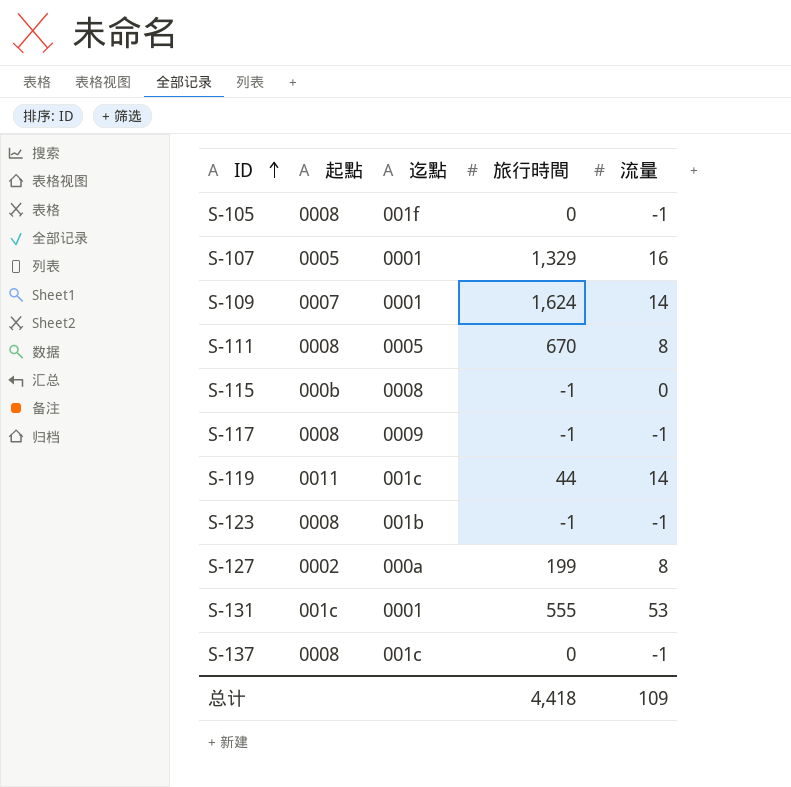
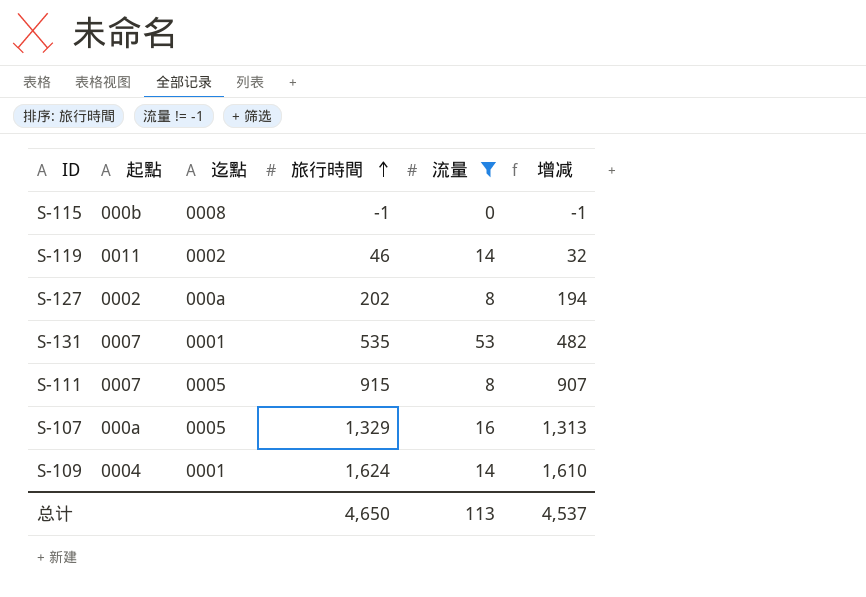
filter: none -> 流量 != -1
row order: ID ascending -> 旅行時間 ascending
column 增减 | formula: none -> [旅行時間] - [流量]
S-119 | 迄點: 001c -> 0002
S-119 | 旅行時間: 44 -> 46
S-127 | 旅行時間: 199 -> 202
S-131 | 起點: 001c -> 0007
S-131 | 旅行時間: 555 -> 535
S-111 | 起點: 0008 -> 0007
S-111 | 旅行時間: 670 -> 915
S-107 | 起點: 0005 -> 000a
S-107 | 迄點: 0001 -> 0005
S-109 | 起點: 0007 -> 0004
总计 | 旅行時間: 4,418 -> 4,650
总计 | 流量: 109 -> 113

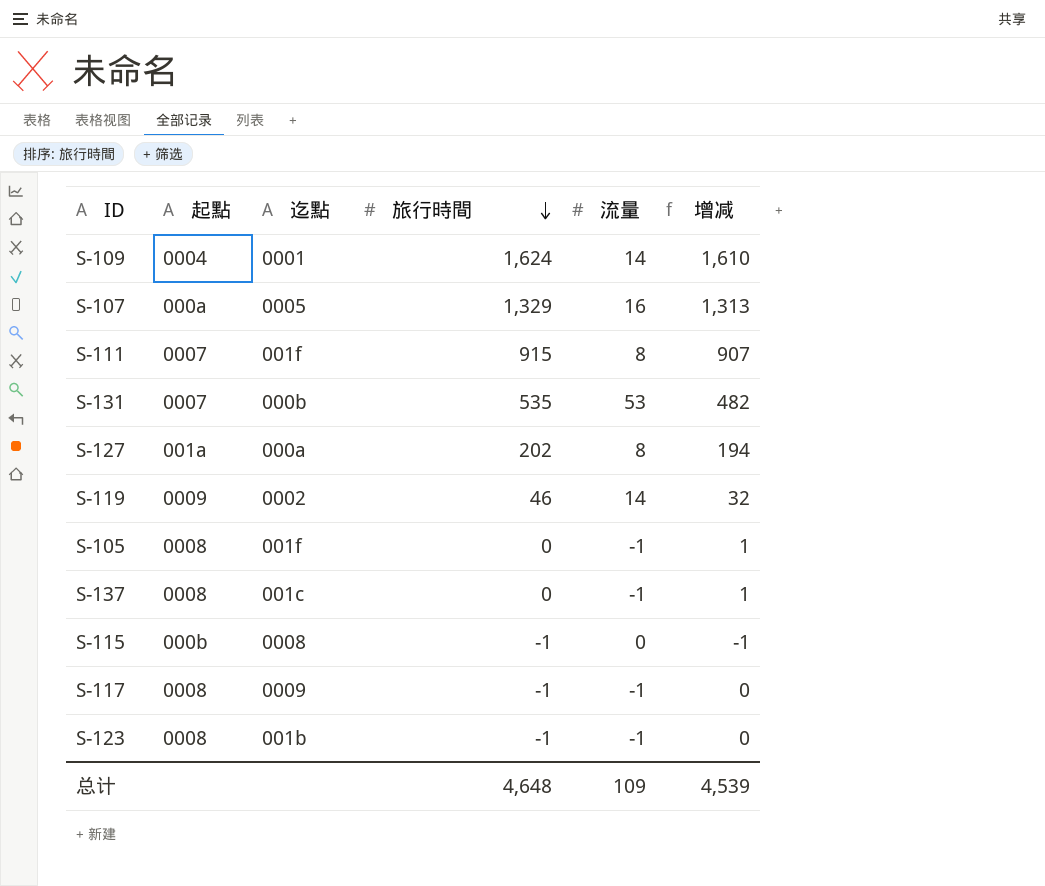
filter: 流量 != -1 -> none
row order: 旅行時間 ascending -> 旅行時間 descending
S-111 | 迄點: 0005 -> 001f
S-131 | 迄點: 0001 -> 000b
S-127 | 起點: 0002 -> 001a
S-119 | 起點: 0011 -> 0009
总计 | 旅行時間: 4,650 -> 4,648
总计 | 流量: 113 -> 109
总计 | 增减: 4,537 -> 4,539

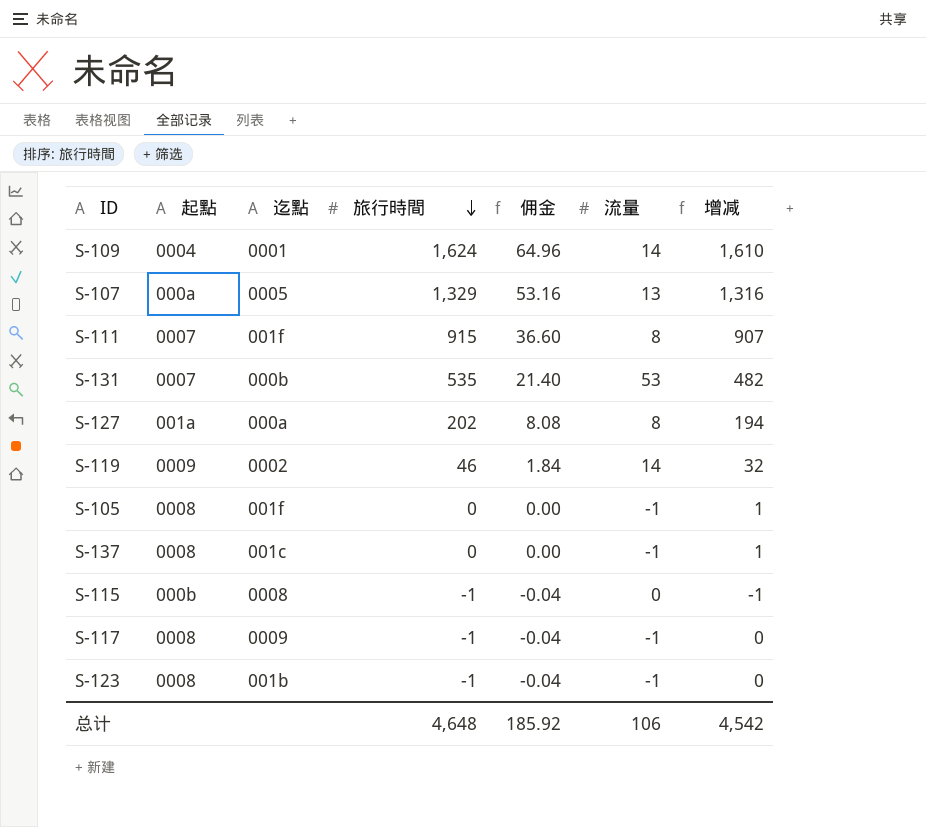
column 佣金 | formula: none -> [旅行時間] * 0.04
S-107 | 流量: 16 -> 13
S-107 | 增减: 1,313 -> 1,316
总计 | 流量: 109 -> 106
总计 | 增减: 4,539 -> 4,542

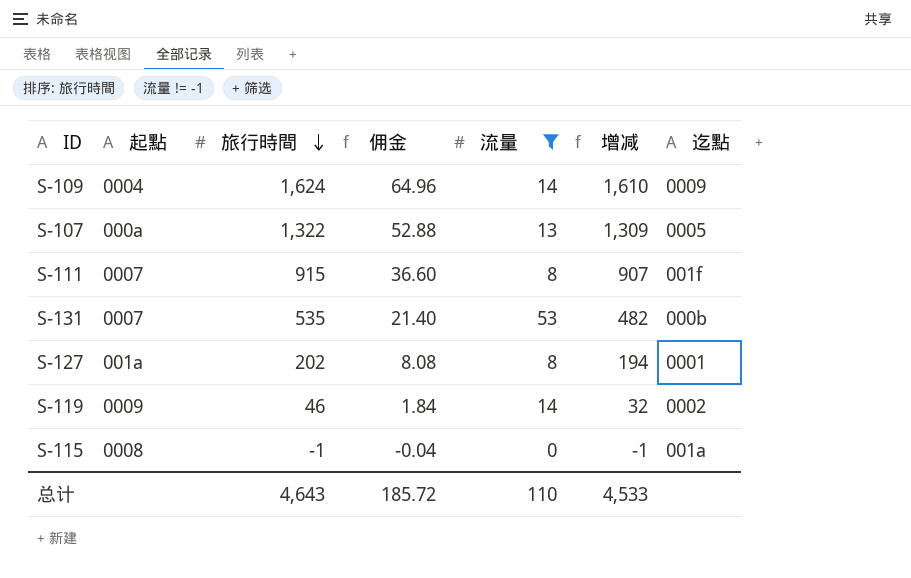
filter: none -> 流量 != -1
column 迄點 | position: 3 -> 7
S-109 | 迄點: 0001 -> 0009
S-107 | 旅行時間: 1,329 -> 1,322
S-107 | 佣金: 53.16 -> 52.88
S-107 | 增减: 1,316 -> 1,309
S-127 | 迄點: 000a -> 0001
S-115 | 起點: 000b -> 0008
S-115 | 迄點: 0008 -> 001a
总计 | 旅行時間: 4,648 -> 4,643
总计 | 佣金: 185.92 -> 185.72
总计 | 流量: 106 -> 110
总计 | 增减: 4,542 -> 4,533

